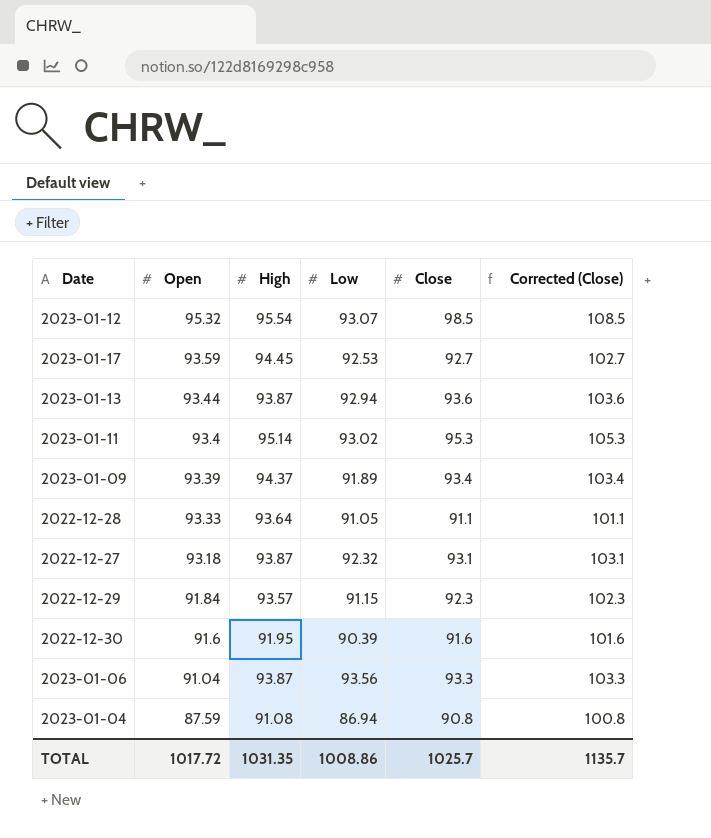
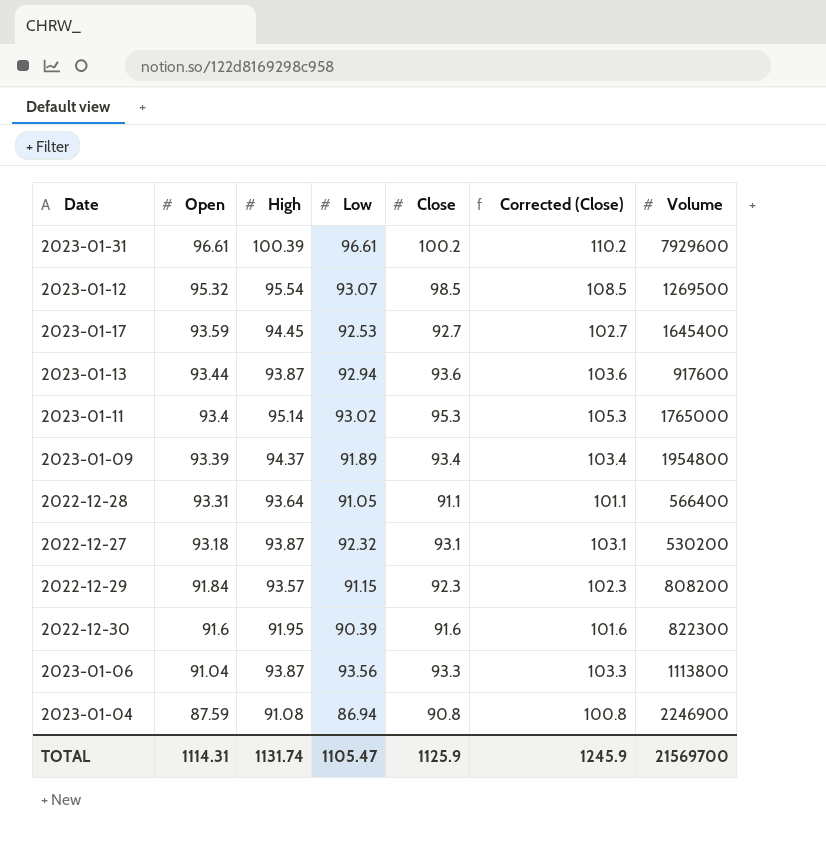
column Volume | position: none -> 7
row 2023-01-31: none -> 96.61 | 100.39 | 96.61 | 100.2 | 110.2 | 7929600
2022-12-28 | Open: 93.33 -> 93.31
TOTAL | Open: 1017.72 -> 1114.31
TOTAL | High: 1031.35 -> 1131.74
TOTAL | Low: 1008.86 -> 1105.47
TOTAL | Close: 1025.7 -> 1125.9
TOTAL | Corrected (Close): 1135.7 -> 1245.9

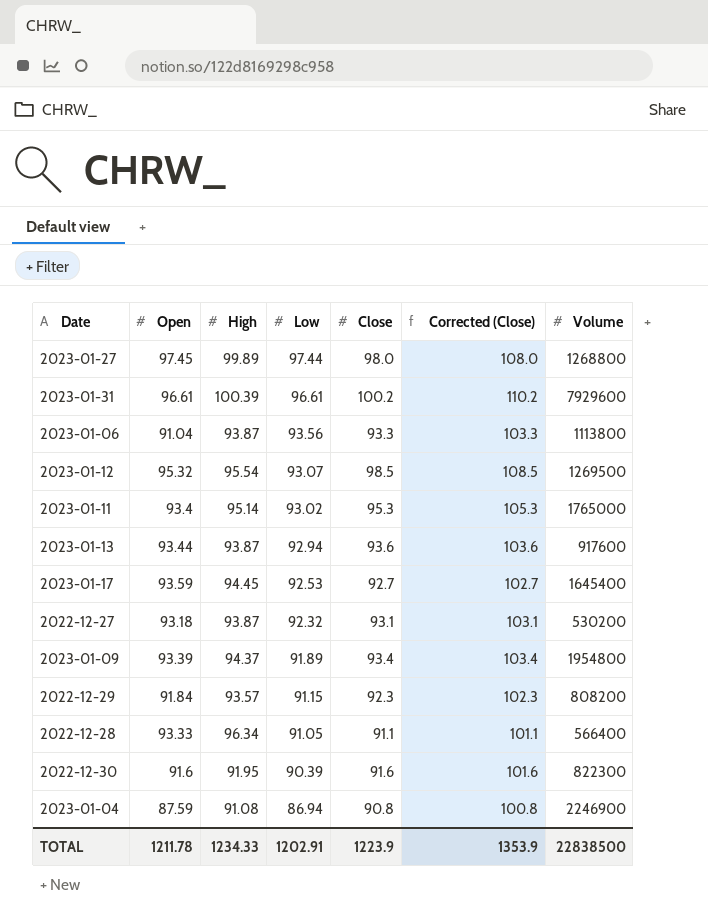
row order: Open descending -> Low descending
row 2023-01-27: none -> 97.45 | 99.89 | 97.44 | 98.0 | 108.0 | 1268800
2022-12-28 | Open: 93.31 -> 93.33
2022-12-28 | High: 93.64 -> 96.34
TOTAL | Open: 1114.31 -> 1211.78
TOTAL | High: 1131.74 -> 1234.33
TOTAL | Low: 1105.47 -> 1202.91
TOTAL | Close: 1125.9 -> 1223.9
TOTAL | Corrected (Close): 1245.9 -> 1353.9
TOTAL | Volume: 21569700 -> 22838500

